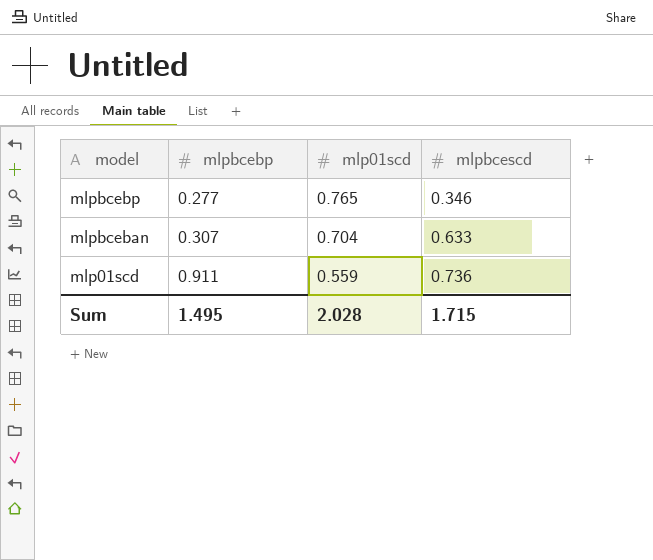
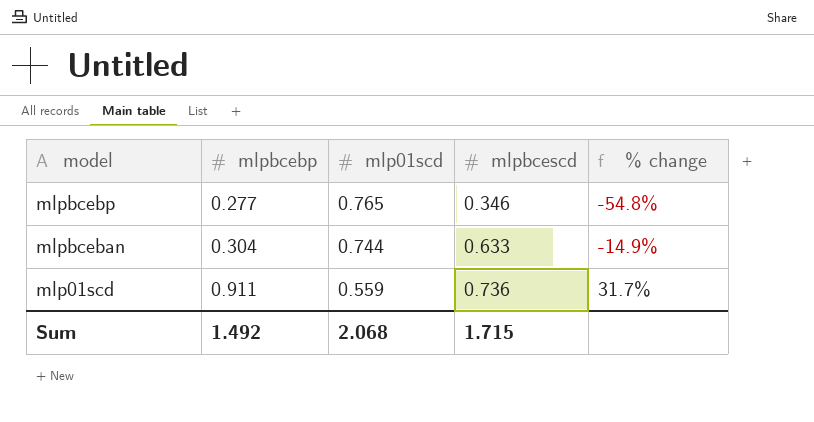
column % change | formula: none -> ([mlpbcescd] - [mlp01scd]) / [mlp01scd]
mlpbceban | mlpbcebp: 0.307 -> 0.304
mlpbceban | mlp01scd: 0.704 -> 0.744
Sum | mlpbcebp: 1.495 -> 1.492
Sum | mlp01scd: 2.028 -> 2.068

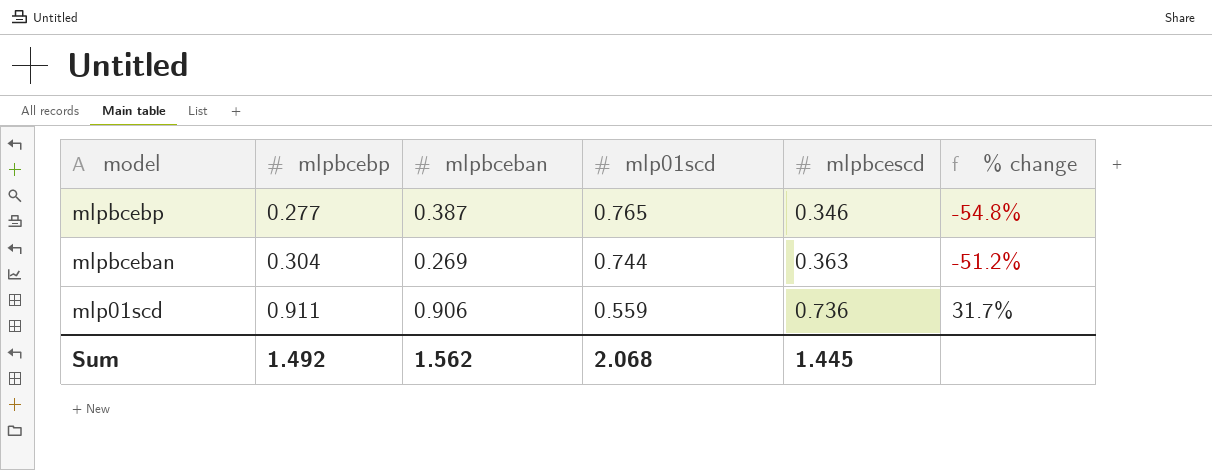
column mlpbceban | position: none -> 3
mlpbceban | mlpbcescd: 0.633 -> 0.363
mlpbceban | % change: -14.9% -> -51.2%
Sum | mlpbcescd: 1.715 -> 1.445

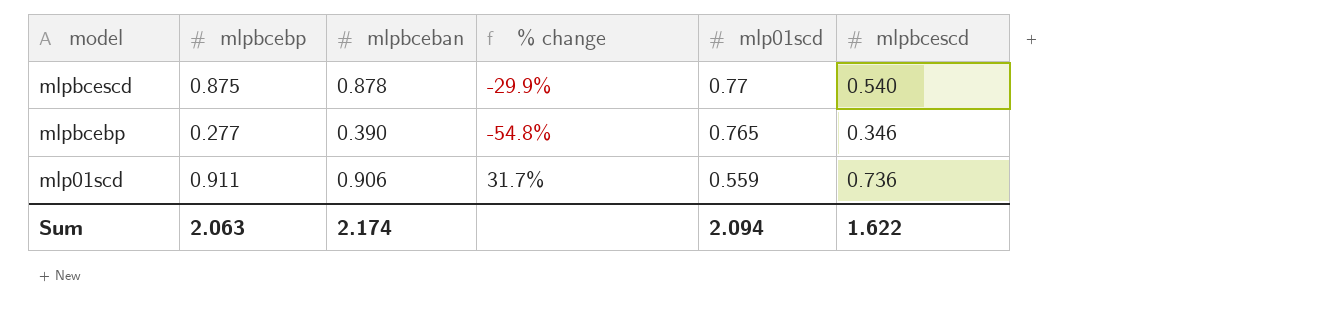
column % change | position: 6 -> 4
row mlpbceban: 0.304 | 0.269 | 0.744 | 0.363 | -51.2% -> none
row mlpbcescd: none -> 0.875 | 0.878 | -29.9% | 0.77 | 0.540
mlpbcebp | mlpbceban: 0.387 -> 0.390
Sum | mlpbcebp: 1.492 -> 2.063
Sum | mlpbceban: 1.562 -> 2.174
Sum | mlp01scd: 2.068 -> 2.094
Sum | mlpbcescd: 1.445 -> 1.622

